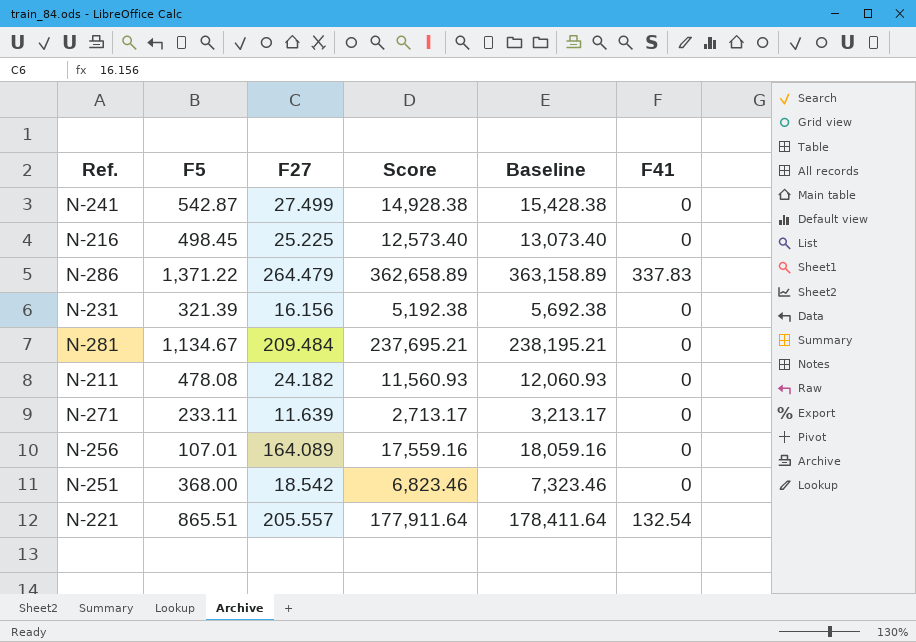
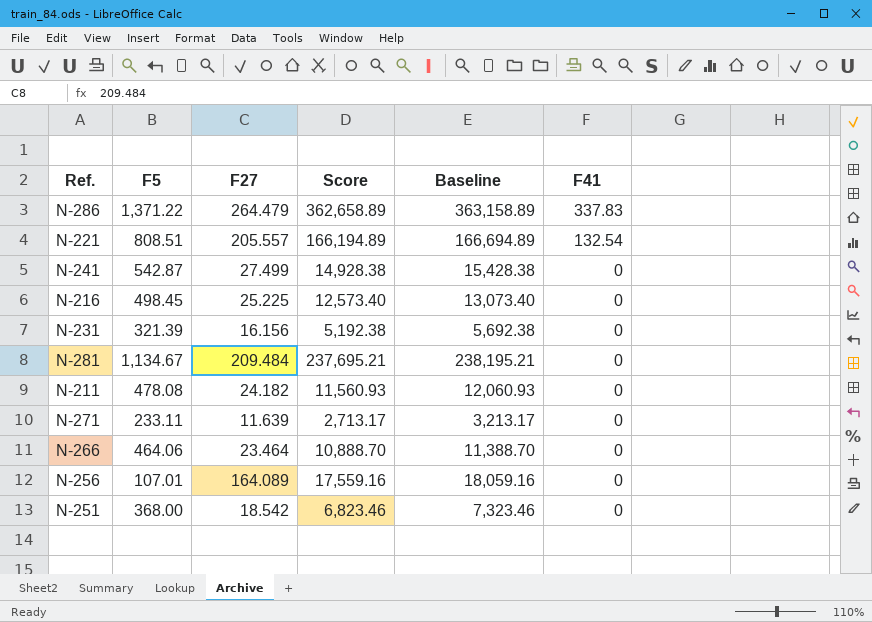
row order: none -> F41 descending
N-221 | F5: 865.51 -> 808.51
N-221 | Score: 177,911.64 -> 166,194.89
N-221 | Baseline: 178,411.64 -> 166,694.89
row N-266: none -> 464.06 | 23.464 | 10,888.70 | 11,388.70 | 0

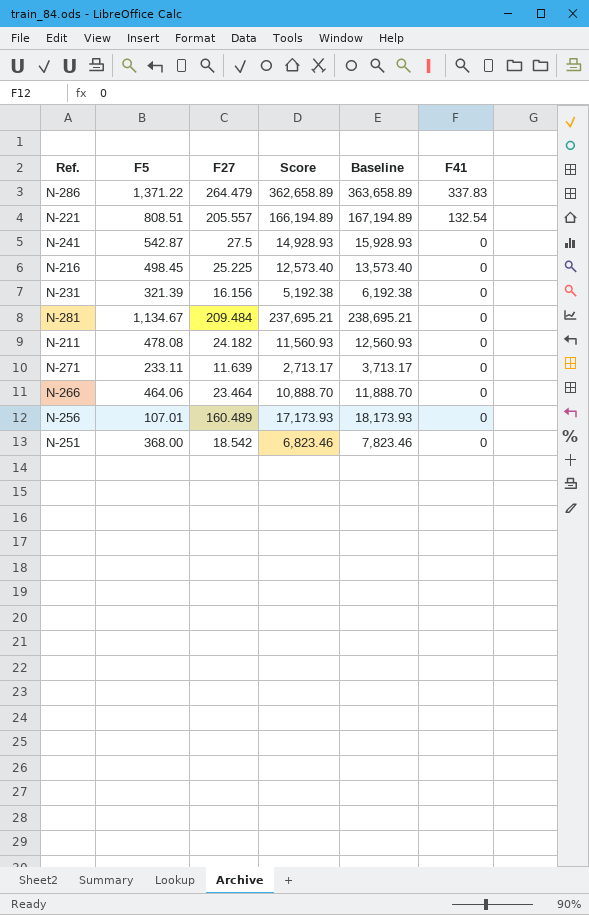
column Baseline | formula: [Score] + 500 -> [Score] + 1000
N-241 | F27: 27.499 -> 27.5
N-241 | Score: 14,928.38 -> 14,928.93
N-256 | F27: 164.089 -> 160.489
N-256 | Score: 17,559.16 -> 17,173.93

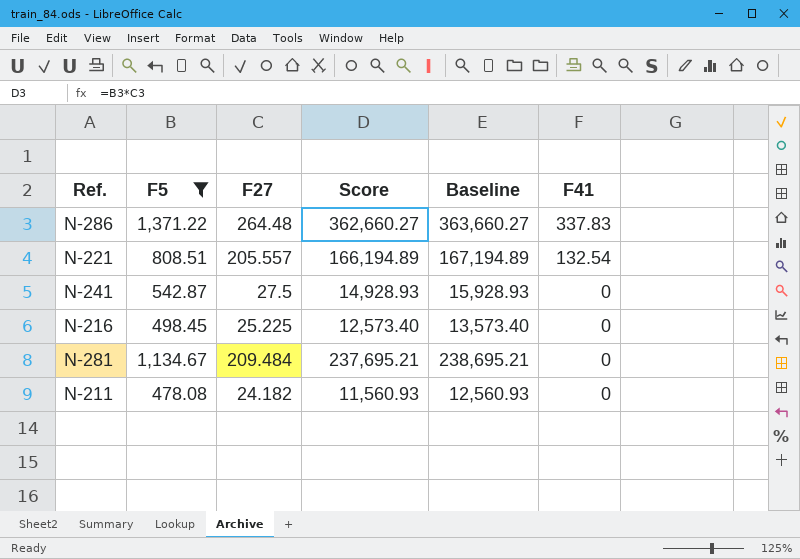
filter: none -> F5 >= 478.08
N-286 | F27: 264.479 -> 264.48
N-286 | Score: 362,658.89 -> 362,660.27
N-286 | Baseline: 363,658.89 -> 363,660.27

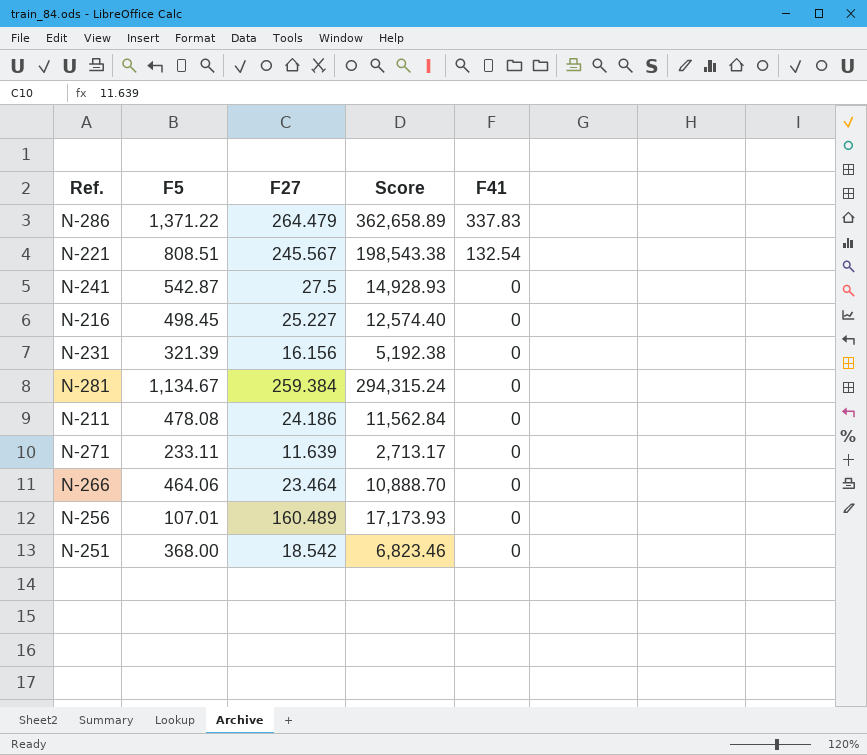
filter: F5 >= 478.08 -> none
column Baseline | formula: [Score] + 1000 -> none
N-286 | F27: 264.48 -> 264.479
N-286 | Score: 362,660.27 -> 362,658.89
N-221 | F27: 205.557 -> 245.567
N-221 | Score: 166,194.89 -> 198,543.38
N-216 | F27: 25.225 -> 25.227
N-216 | Score: 12,573.40 -> 12,574.40
N-281 | F27: 209.484 -> 259.384
N-281 | Score: 237,695.21 -> 294,315.24
N-211 | F27: 24.182 -> 24.186
N-211 | Score: 11,560.93 -> 11,562.84

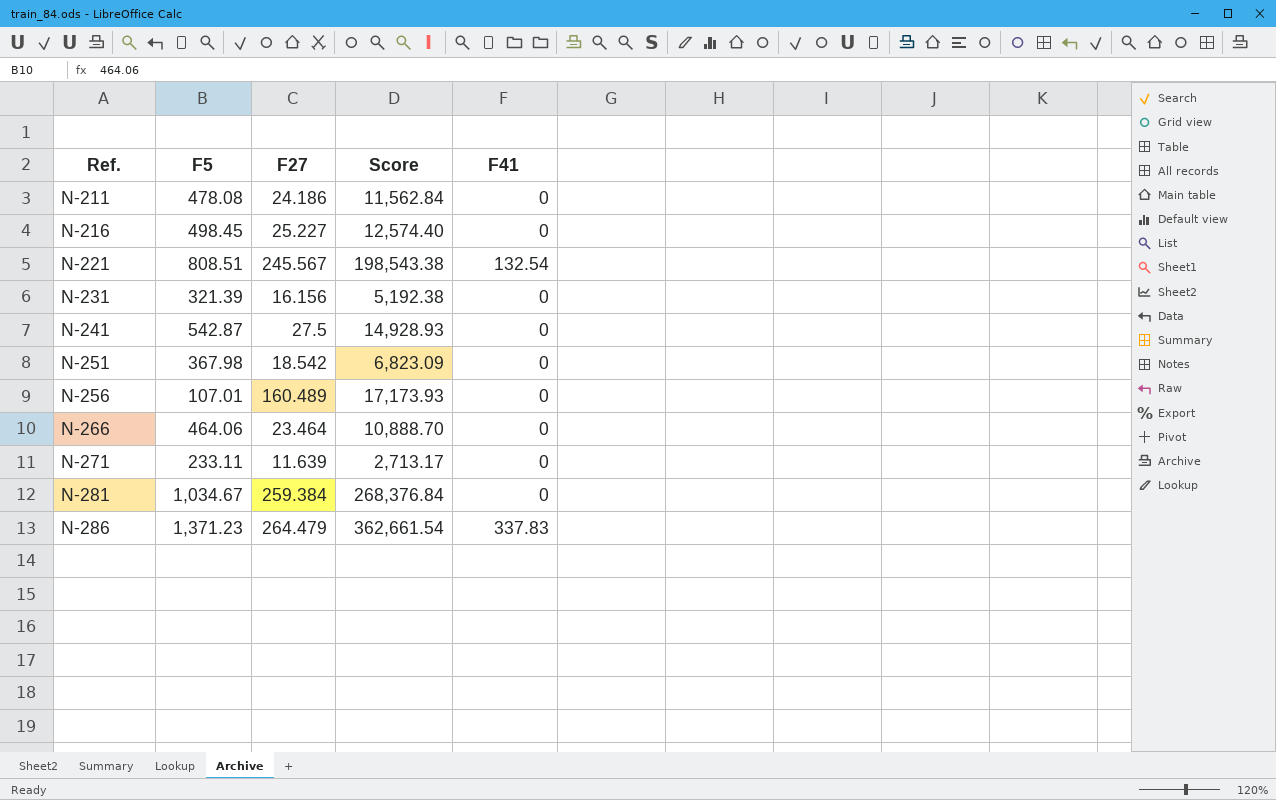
row order: F41 descending -> Ref. ascending
N-251 | F5: 368.00 -> 367.98
N-251 | Score: 6,823.46 -> 6,823.09
N-281 | F5: 1,134.67 -> 1,034.67
N-281 | Score: 294,315.24 -> 268,376.84
N-286 | F5: 1,371.22 -> 1,371.23
N-286 | Score: 362,658.89 -> 362,661.54

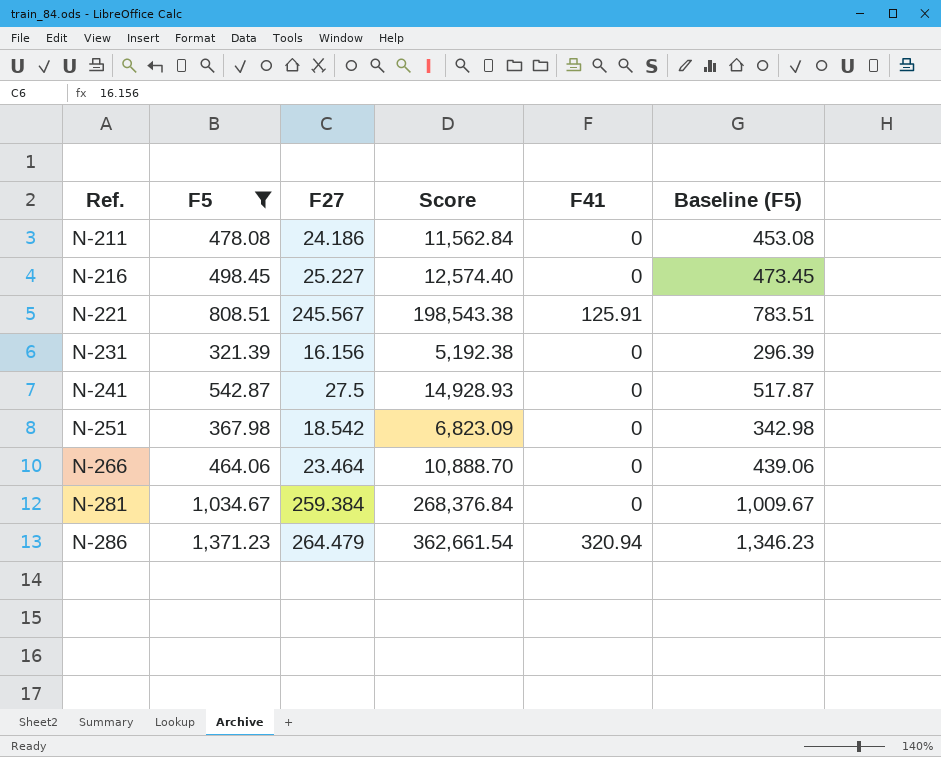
filter: none -> F5 >= 321.39
column Baseline (F5) | formula: none -> [F5] - 25
N-221 | F41: 132.54 -> 125.91
N-286 | F41: 337.83 -> 320.94

